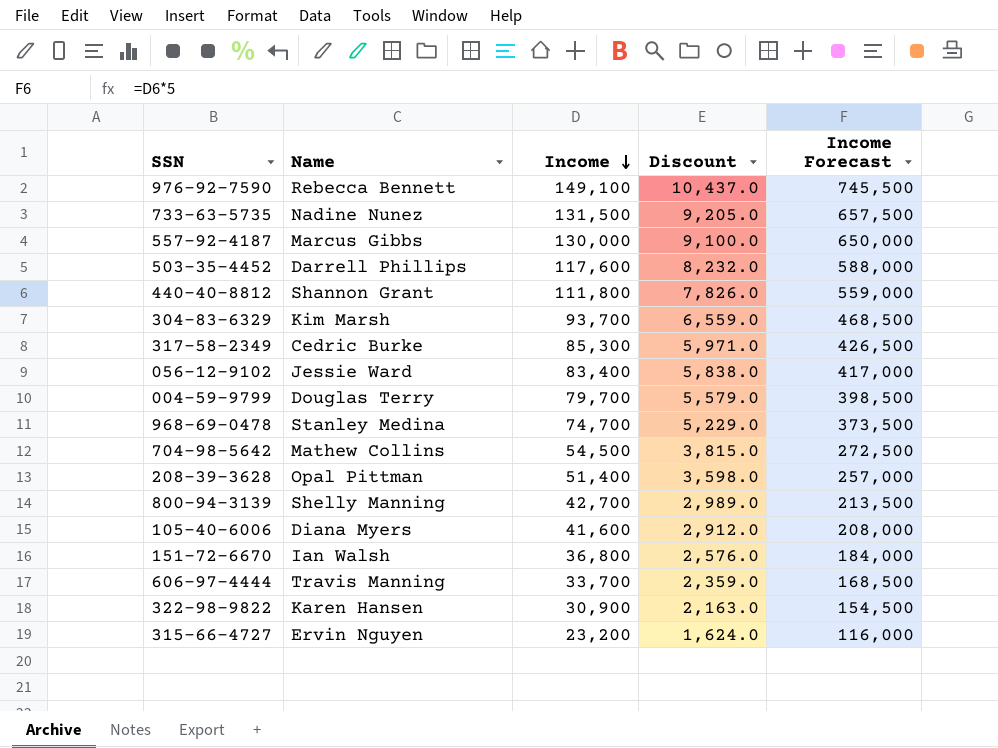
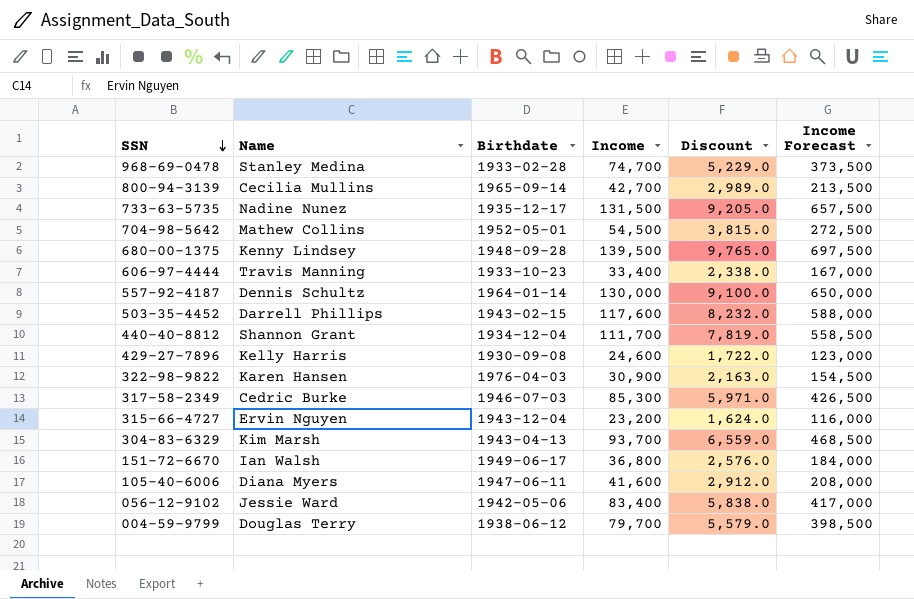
row order: Income descending -> SSN descending
column Birthdate | position: none -> 3
row 976-92-7590: Rebecca Bennett | 149,100 | 10,437.0 | 745,500 -> none
row 208-39-3628: Opal Pittman | 51,400 | 3,598.0 | 257,000 -> none
800-94-3139 | Name: Shelly Manning -> Cecilia Mullins
row 680-00-1375: none -> Kenny Lindsey | 1948-09-28 | 139,500 | 9,765.0 | 697,500
606-97-4444 | Income: 33,700 -> 33,400
606-97-4444 | Discount: 2,359.0 -> 2,338.0
606-97-4444 | Income Forecast: 168,500 -> 167,000
557-92-4187 | Name: Marcus Gibbs -> Dennis Schultz
440-40-8812 | Income: 111,800 -> 111,700
440-40-8812 | Discount: 7,826.0 -> 7,819.0
440-40-8812 | Income Forecast: 559,000 -> 558,500
row 429-27-7896: none -> Kelly Harris | 1930-09-08 | 24,600 | 1,722.0 | 123,000

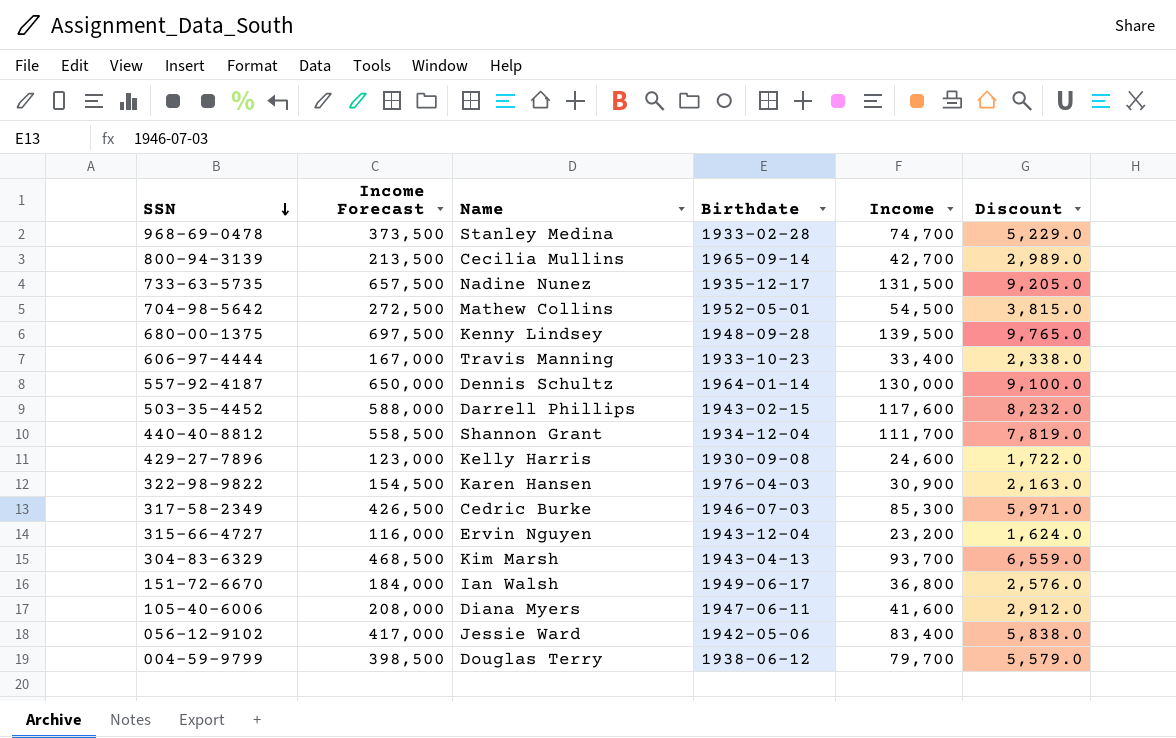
column Income Forecast | position: 6 -> 2

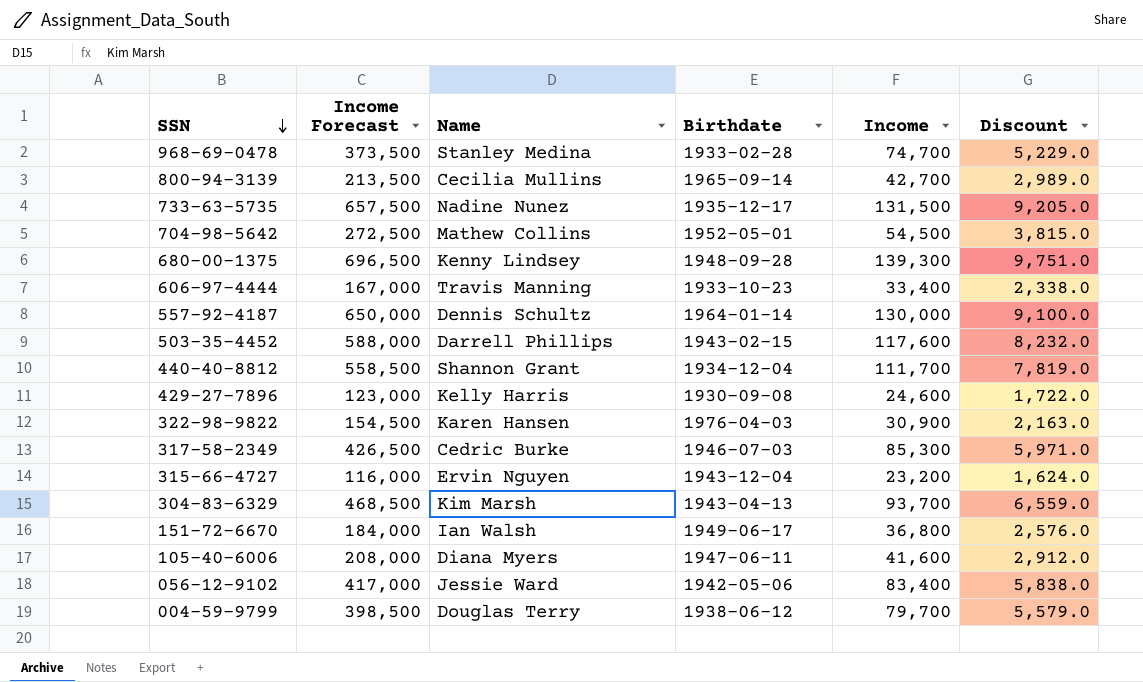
680-00-1375 | Income Forecast: 697,500 -> 696,500
680-00-1375 | Income: 139,500 -> 139,300
680-00-1375 | Discount: 9,765.0 -> 9,751.0

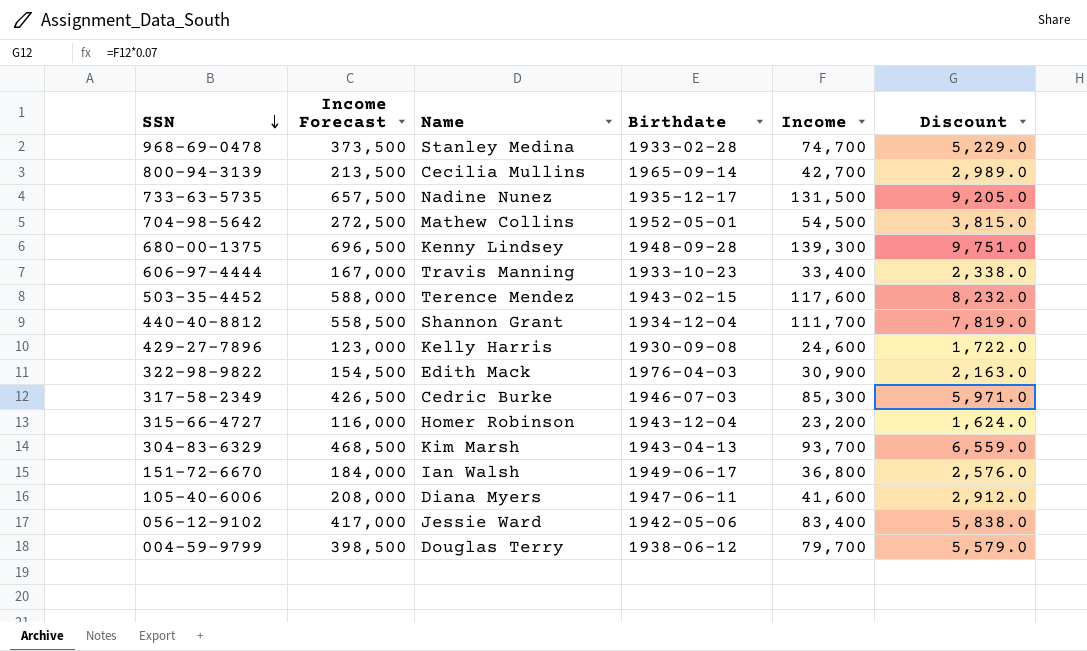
row 557-92-4187: 650,000 | Dennis Schultz | 1964-01-14 | 130,000 | 9,100.0 -> none
503-35-4452 | Name: Darrell Phillips -> Terence Mendez
322-98-9822 | Name: Karen Hansen -> Edith Mack
315-66-4727 | Name: Ervin Nguyen -> Homer Robinson

